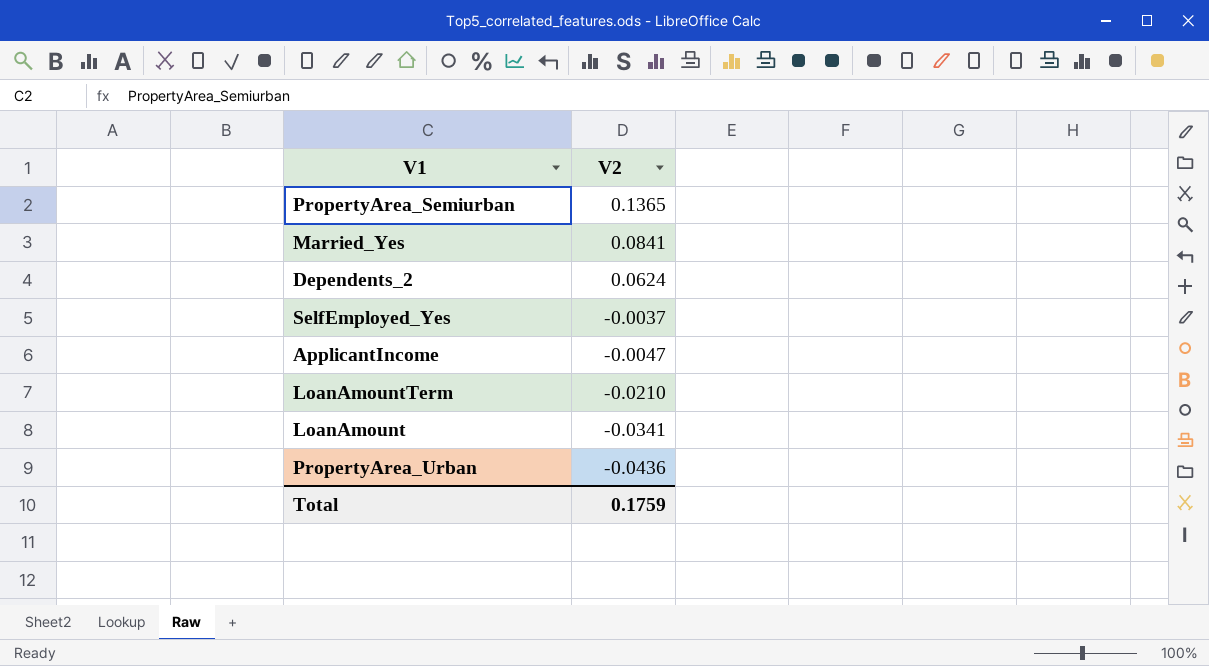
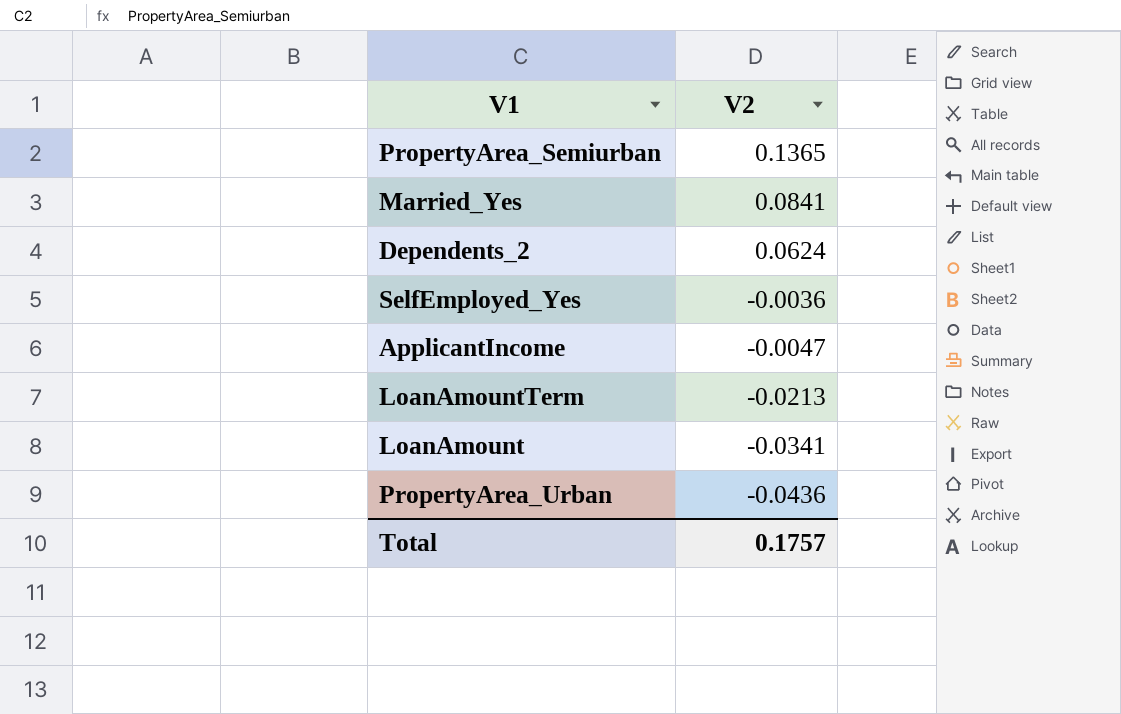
SelfEmployed_Yes | V2: -0.0037 -> -0.0036
LoanAmountTerm | V2: -0.0210 -> -0.0213
Total | V2: 0.1759 -> 0.1757

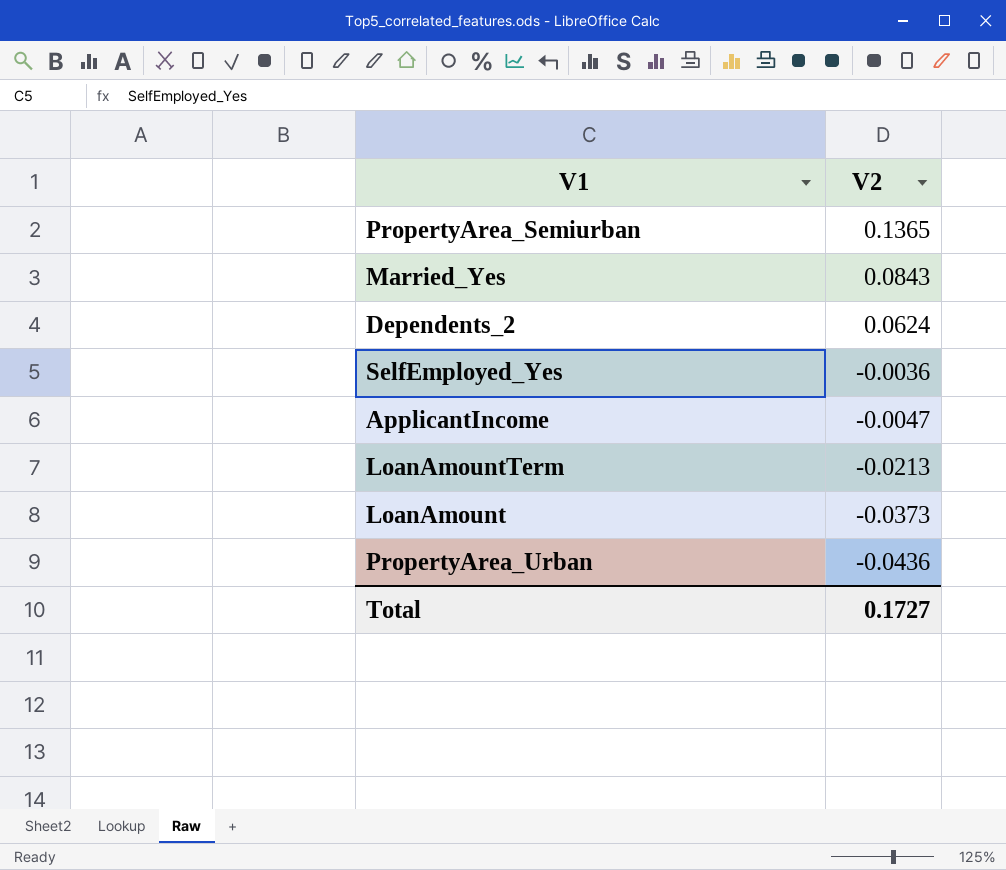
Married_Yes | V2: 0.0841 -> 0.0843
LoanAmount | V2: -0.0341 -> -0.0373
Total | V2: 0.1757 -> 0.1727

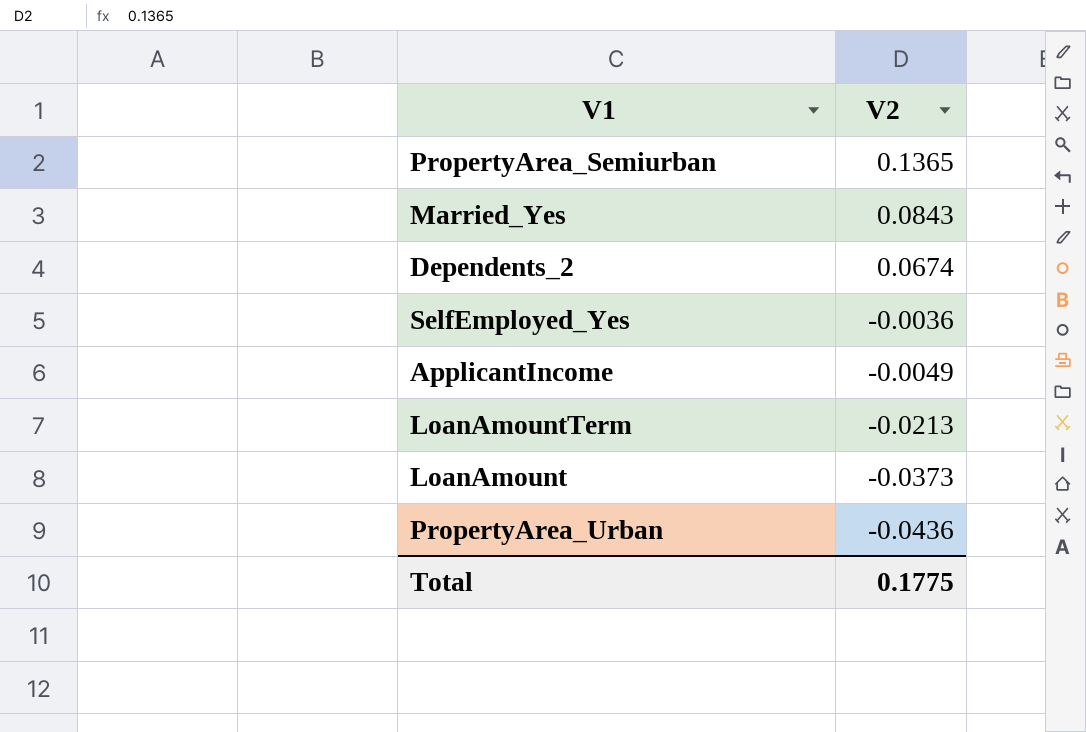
Dependents_2 | V2: 0.0624 -> 0.0674
ApplicantIncome | V2: -0.0047 -> -0.0049
Total | V2: 0.1727 -> 0.1775

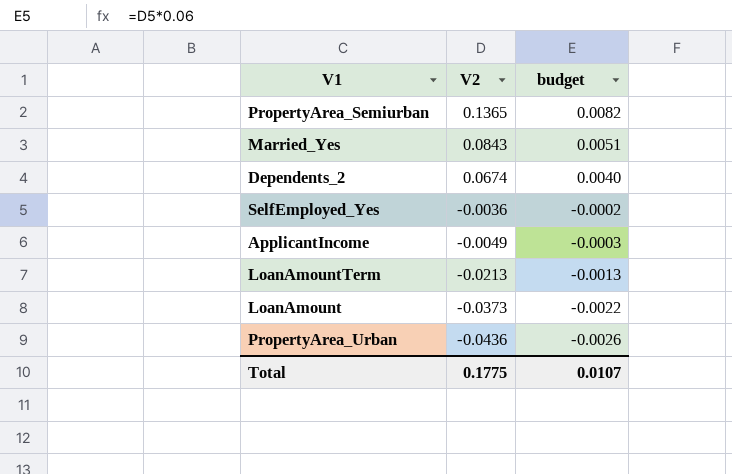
column budget | formula: none -> [V2] * 0.06

